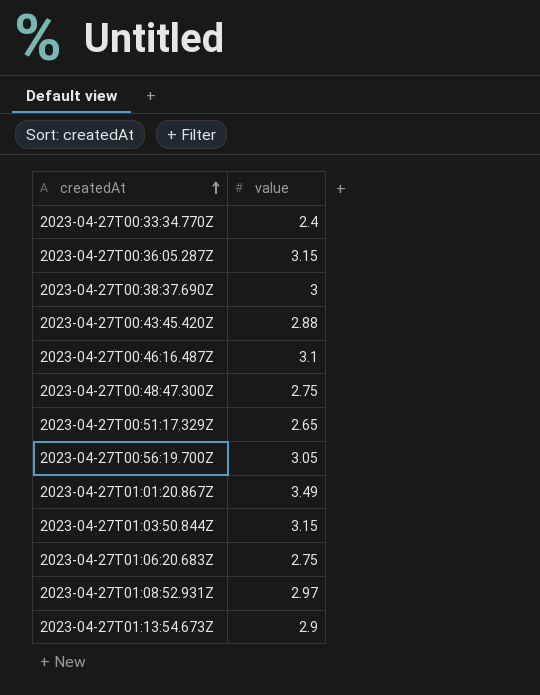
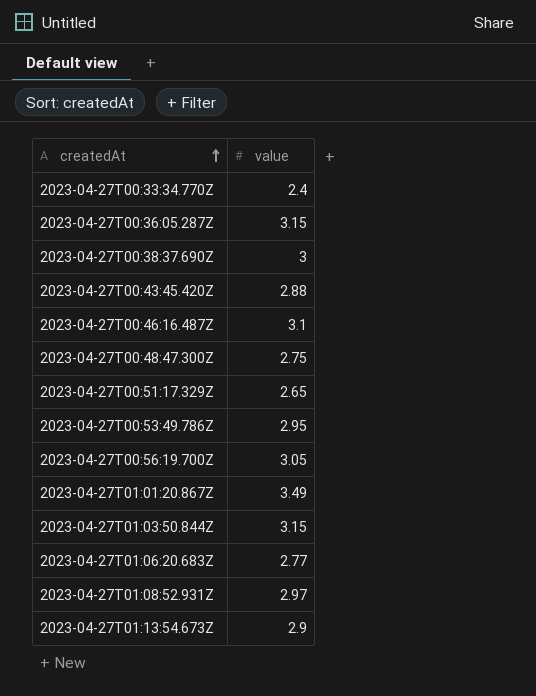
row 2023-04-27T00:53:49.786Z: none -> 2.95
2023-04-27T01:06:20.683Z | value: 2.75 -> 2.77

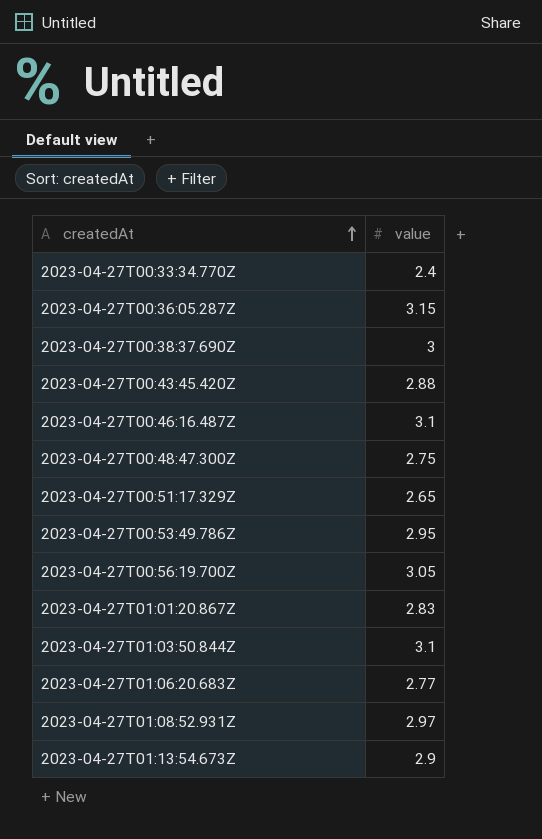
2023-04-27T01:01:20.867Z | value: 3.49 -> 2.83
2023-04-27T01:03:50.844Z | value: 3.15 -> 3.1

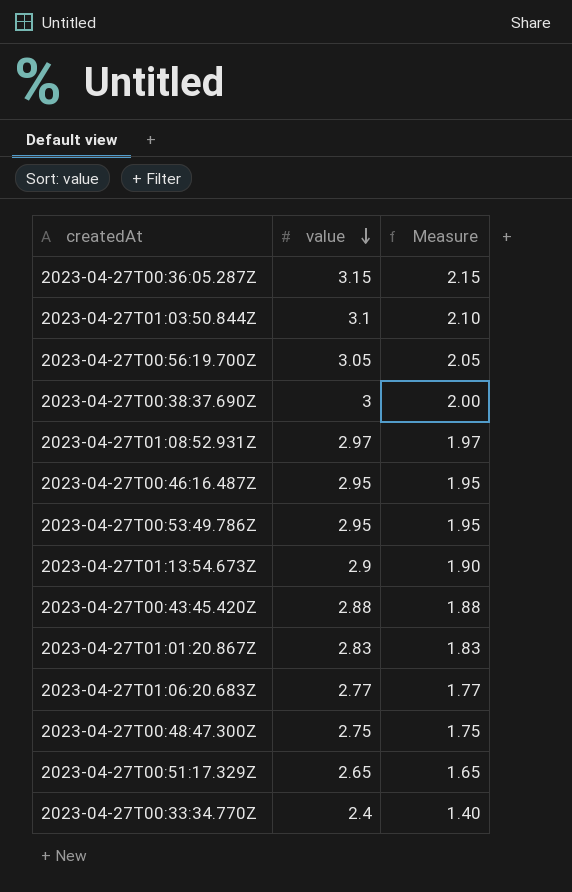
row order: createdAt ascending -> value descending
column Measure | formula: none -> [value] - 1
2023-04-27T00:46:16.487Z | value: 3.1 -> 2.95

